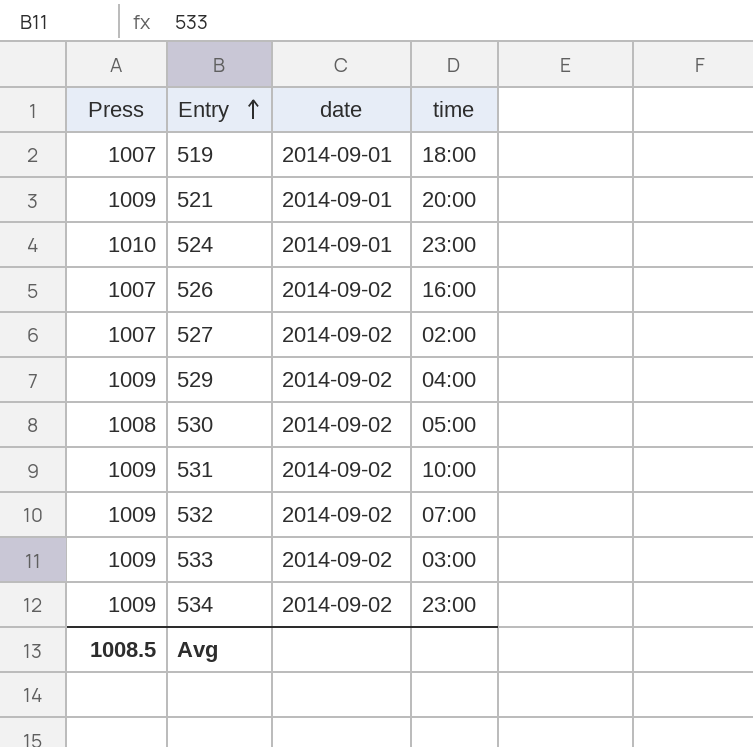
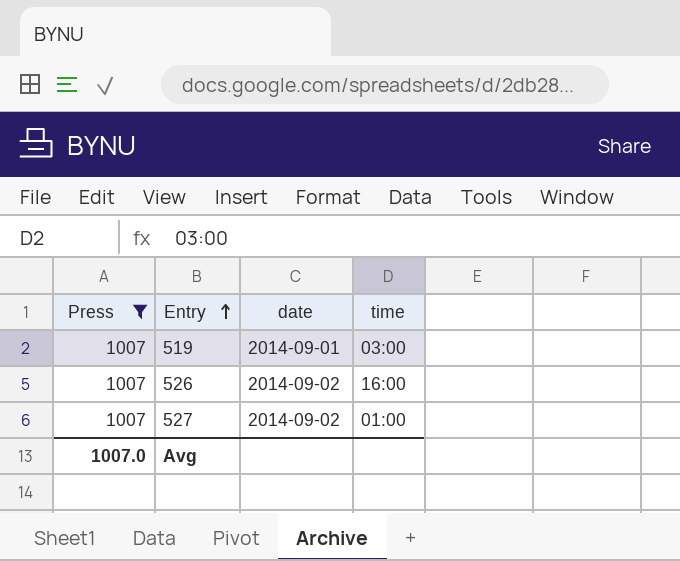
filter: none -> Press = 1007
519 | time: 18:00 -> 03:00
527 | time: 02:00 -> 01:00
Avg | Press: 1008.5 -> 1007.0

